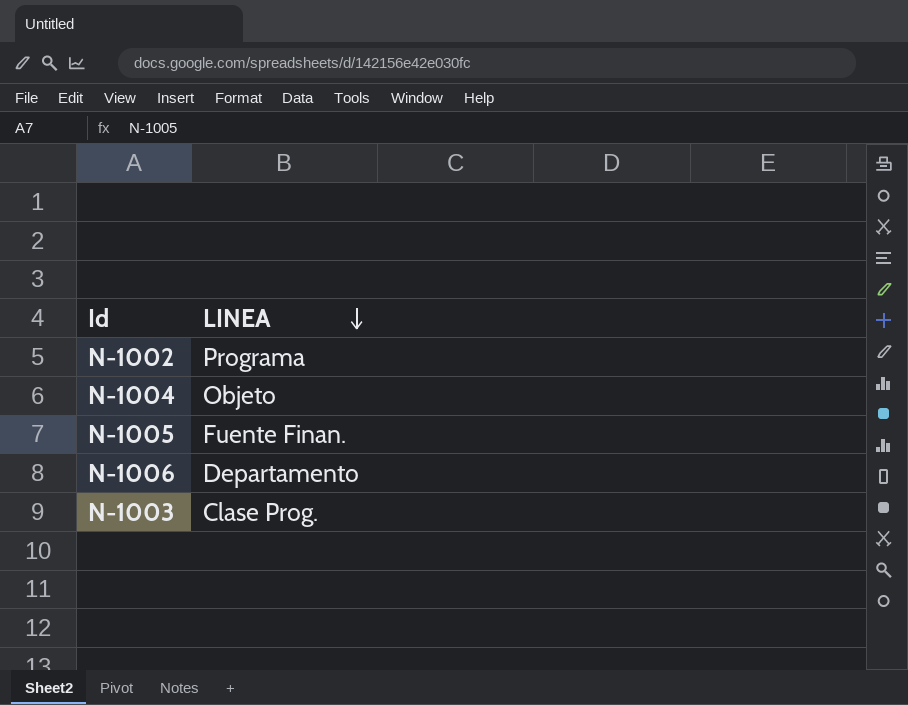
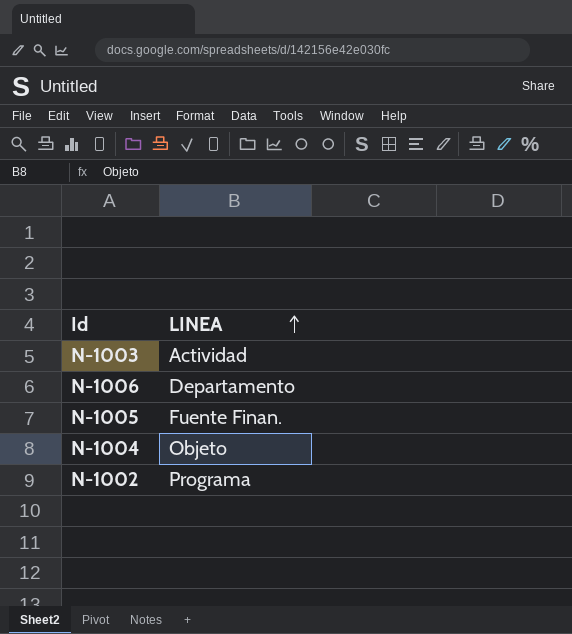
row order: LINEA descending -> LINEA ascending
N-1003 | LINEA: Clase Prog. -> Actividad

